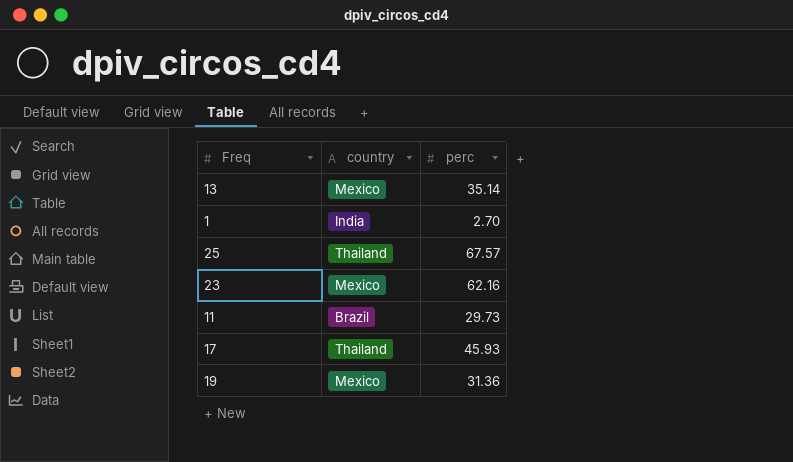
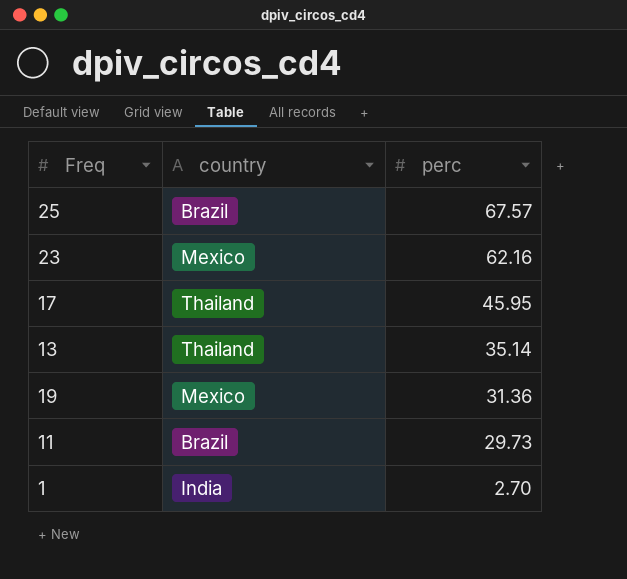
row order: none -> perc descending
25 | country: Thailand -> Brazil
17 | perc: 45.93 -> 45.95
13 | country: Mexico -> Thailand

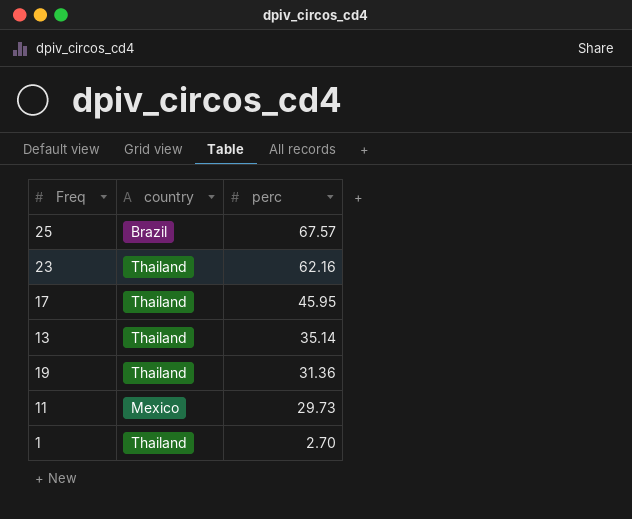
23 | country: Mexico -> Thailand
19 | country: Mexico -> Thailand
11 | country: Brazil -> Mexico
1 | country: India -> Thailand

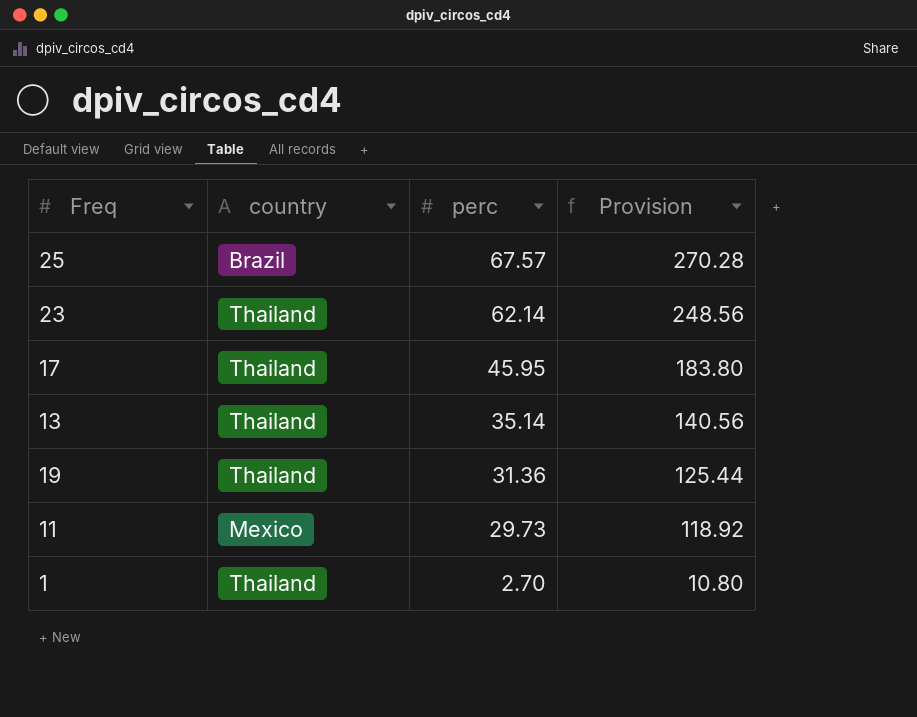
column Provision | formula: none -> [perc] * 4
23 | perc: 62.16 -> 62.14

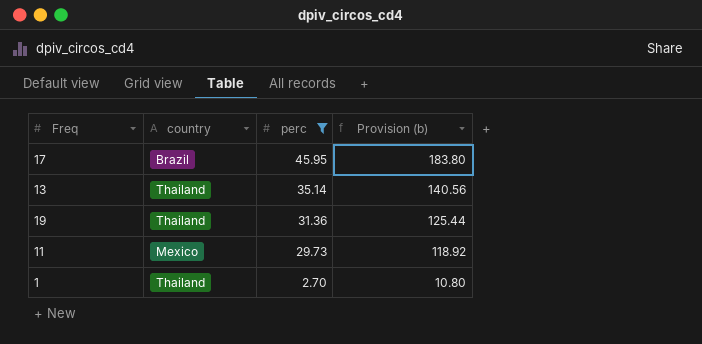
filter: none -> perc <= 45.95
column name: Provision -> Provision (b)
17 | country: Thailand -> Brazil

